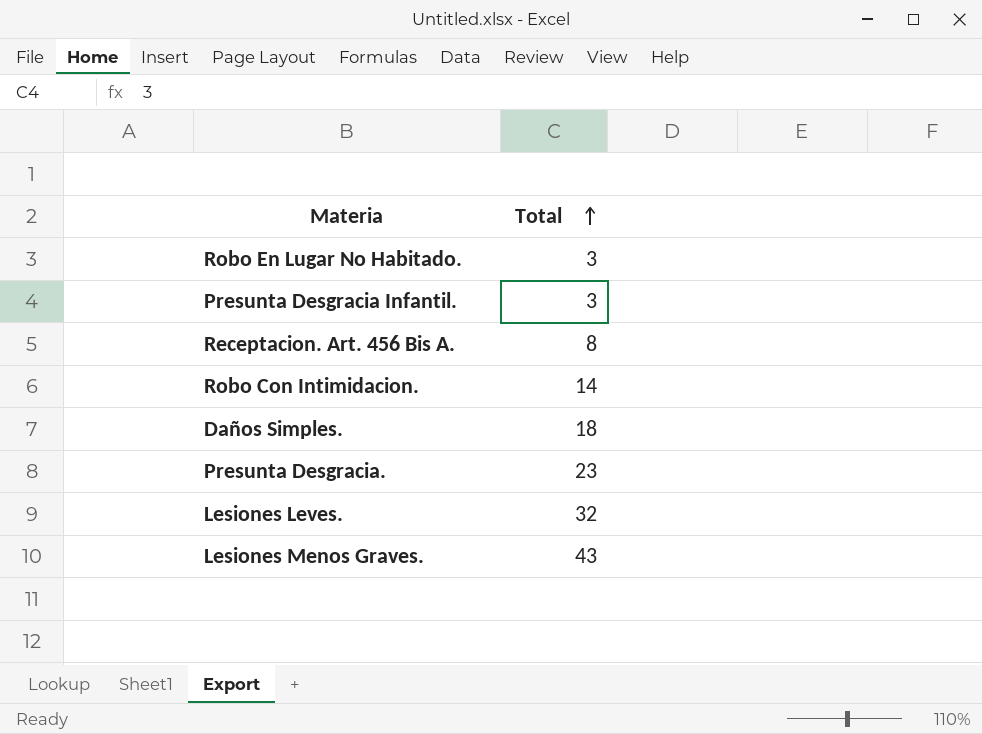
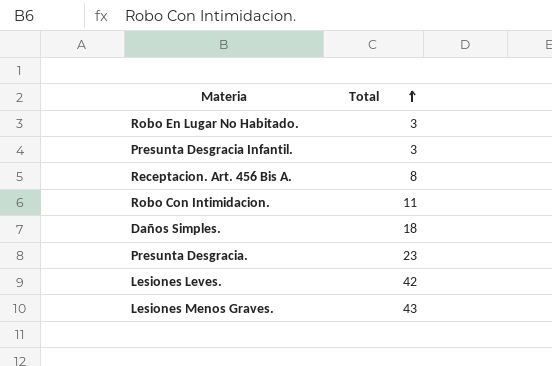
Robo Con Intimidacion. | Total: 14 -> 11
Lesiones Leves. | Total: 32 -> 42

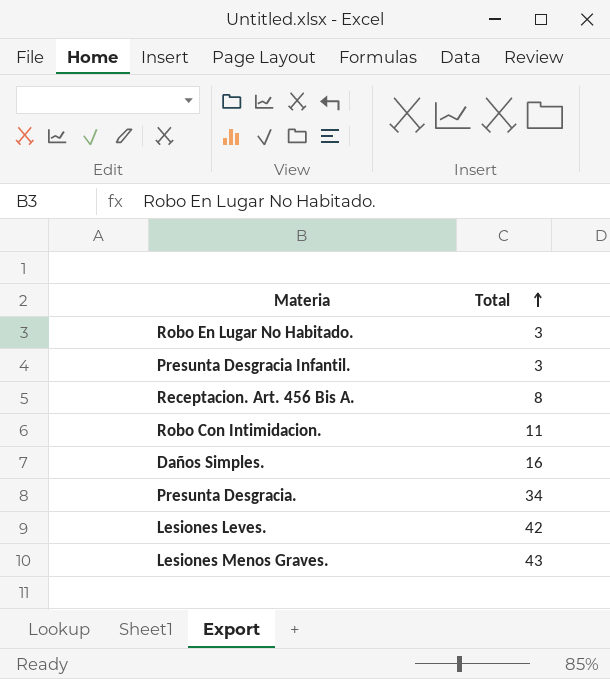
Daños Simples. | Total: 18 -> 16
Presunta Desgracia. | Total: 23 -> 34

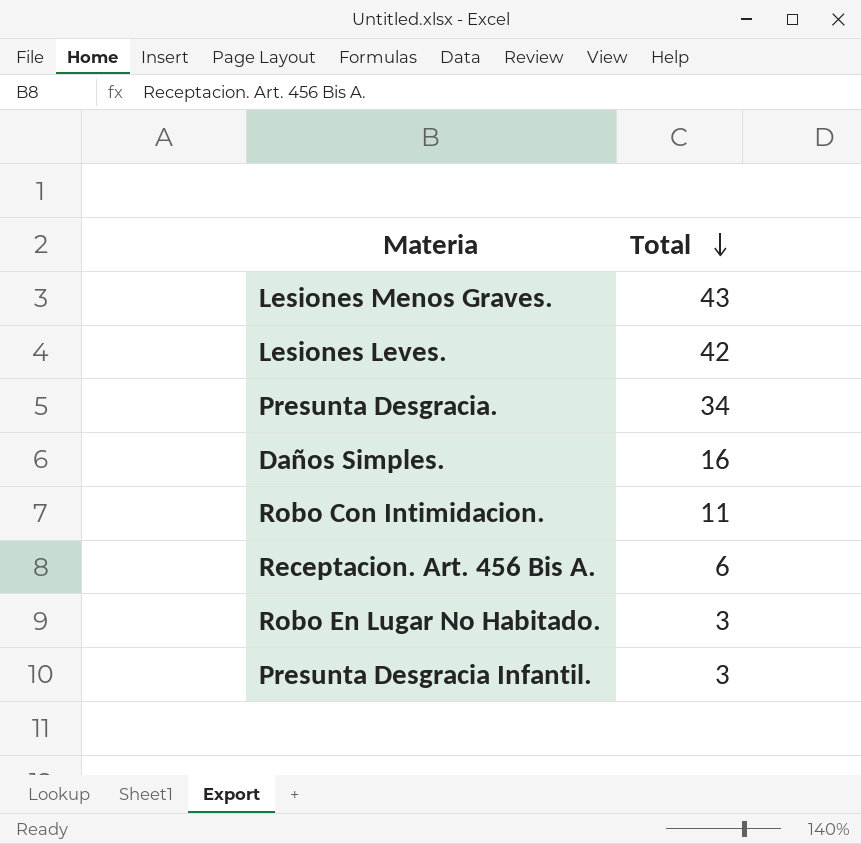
row order: Total ascending -> Total descending
Receptacion. Art. 456 Bis A. | Total: 8 -> 6

